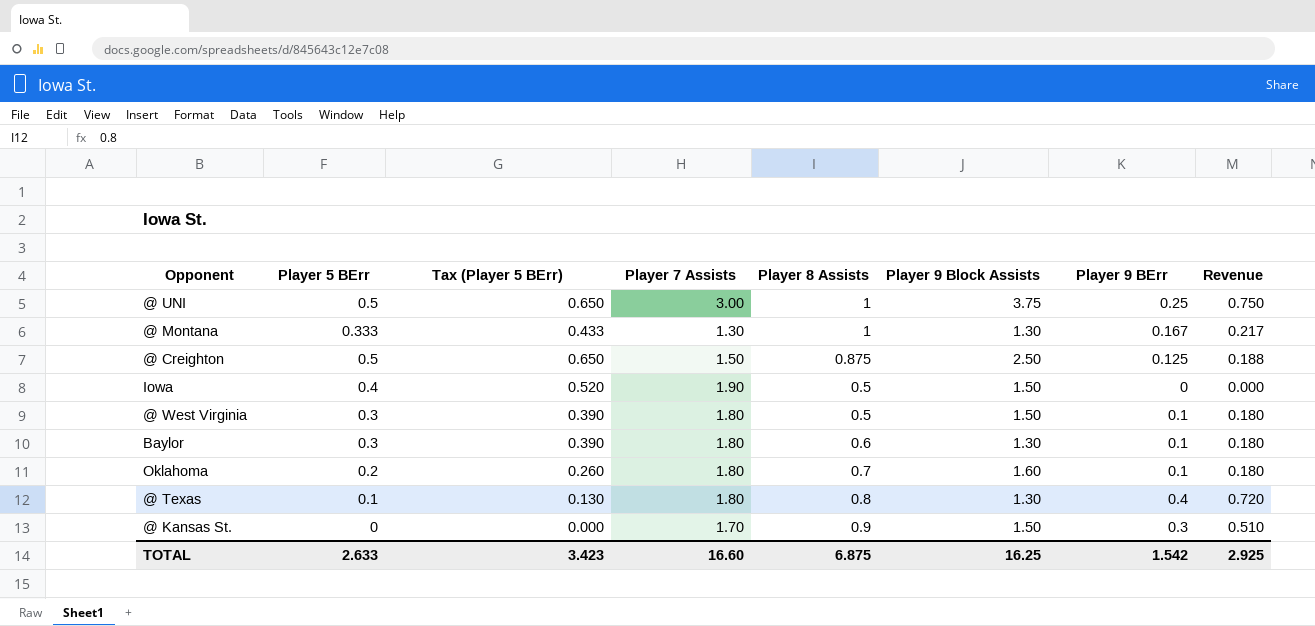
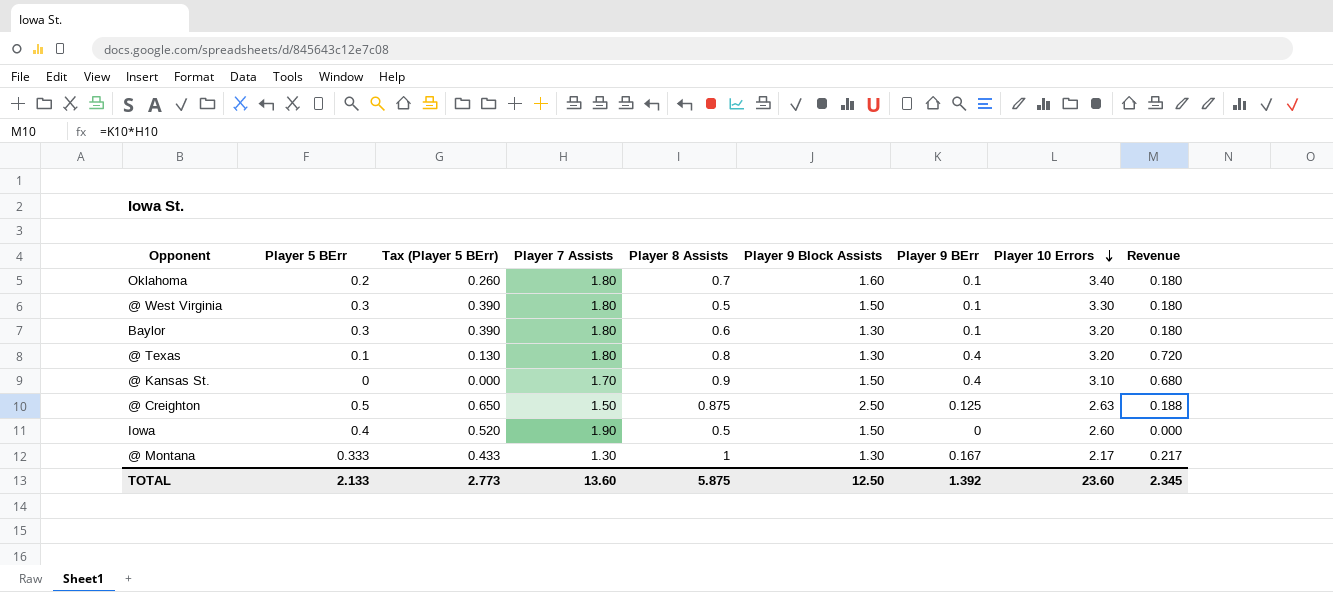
row order: none -> Player 10 Errors descending
column Player 10 Errors | position: none -> 8
row @ UNI: 0.5 | 0.650 | 3.00 | 1 | 3.75 | 0.25 | 0.750 -> none
@ Kansas St. | Player 9 BErr: 0.3 -> 0.4
@ Kansas St. | Revenue: 0.510 -> 0.680
TOTAL | Player 5 BErr: 2.633 -> 2.133
TOTAL | Tax (Player 5 BErr): 3.423 -> 2.773
TOTAL | Player 7 Assists: 16.60 -> 13.60
TOTAL | Player 8 Assists: 6.875 -> 5.875
TOTAL | Player 9 Block Assists: 16.25 -> 12.50
TOTAL | Player 9 BErr: 1.542 -> 1.392
TOTAL | Revenue: 2.925 -> 2.345

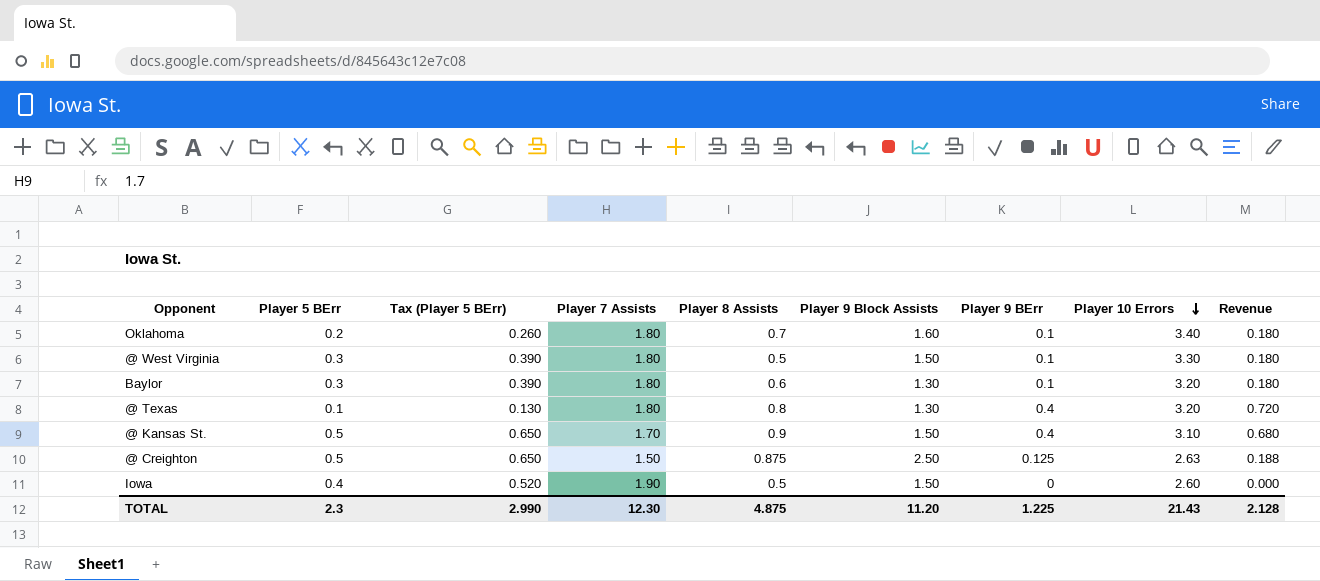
row @ Montana: 0.333 | 0.433 | 1.30 | 1 | 1.30 | 0.167 | 2.17 | 0.217 -> none
@ Kansas St. | Player 5 BErr: 0 -> 0.5
@ Kansas St. | Tax (Player 5 BErr): 0.000 -> 0.650
TOTAL | Player 5 BErr: 2.133 -> 2.3
TOTAL | Tax (Player 5 BErr): 2.773 -> 2.990
TOTAL | Player 7 Assists: 13.60 -> 12.30
TOTAL | Player 8 Assists: 5.875 -> 4.875
TOTAL | Player 9 Block Assists: 12.50 -> 11.20
TOTAL | Player 9 BErr: 1.392 -> 1.225
TOTAL | Player 10 Errors: 23.60 -> 21.43
TOTAL | Revenue: 2.345 -> 2.128

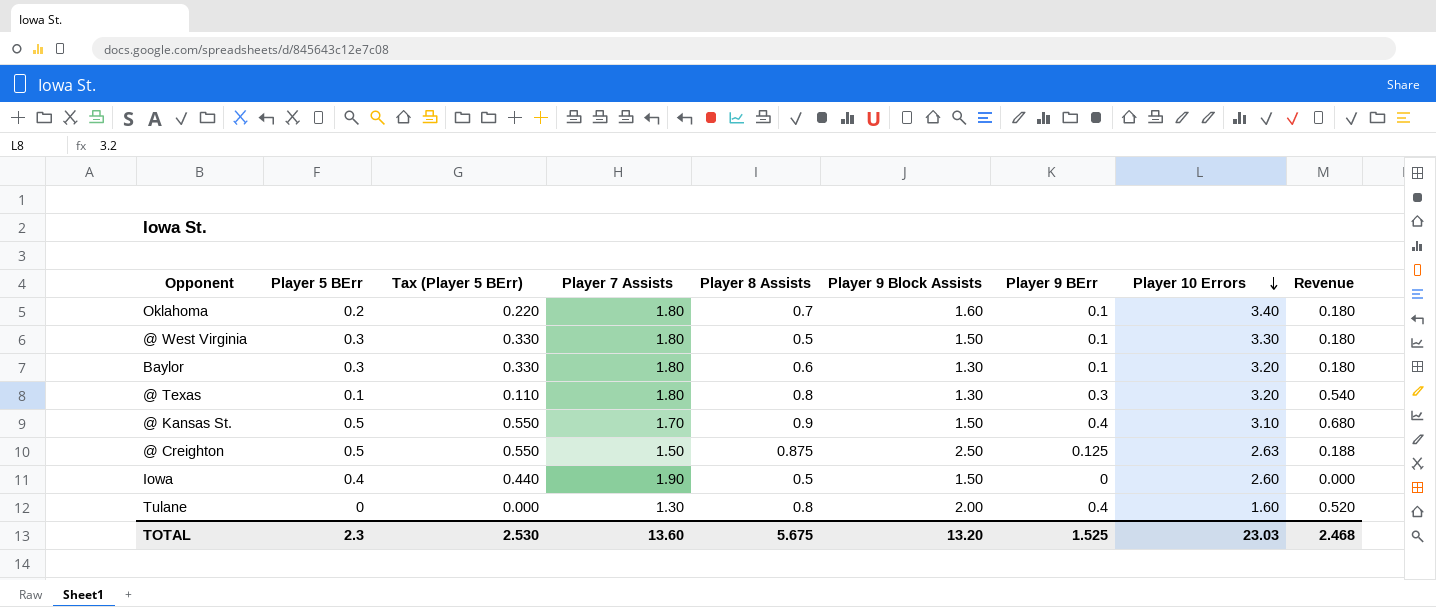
column Tax (Player 5 BErr) | formula: [Player 5 BErr] * 1.3 -> [Player 5 BErr] * 1.1
@ Texas | Player 9 BErr: 0.4 -> 0.3
@ Texas | Revenue: 0.720 -> 0.540
row Tulane: none -> 0 | 0.000 | 1.30 | 0.8 | 2.00 | 0.4 | 1.60 | 0.520
TOTAL | Tax (Player 5 BErr): 2.990 -> 2.530
TOTAL | Player 7 Assists: 12.30 -> 13.60
TOTAL | Player 8 Assists: 4.875 -> 5.675
TOTAL | Player 9 Block Assists: 11.20 -> 13.20
TOTAL | Player 9 BErr: 1.225 -> 1.525
TOTAL | Player 10 Errors: 21.43 -> 23.03
TOTAL | Revenue: 2.128 -> 2.468

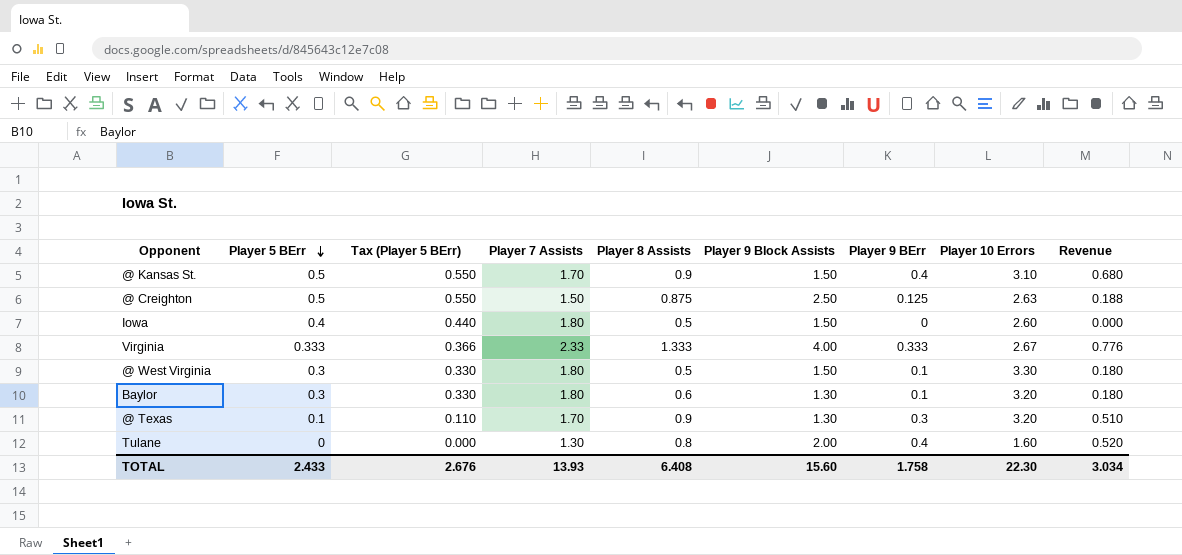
row order: Player 10 Errors descending -> Player 5 BErr descending
row Oklahoma: 0.2 | 0.220 | 1.80 | 0.7 | 1.60 | 0.1 | 3.40 | 0.180 -> none
Iowa | Player 7 Assists: 1.90 -> 1.80
row Virginia: none -> 0.333 | 0.366 | 2.33 | 1.333 | 4.00 | 0.333 | 2.67 | 0.776
@ Texas | Player 7 Assists: 1.80 -> 1.70
@ Texas | Player 8 Assists: 0.8 -> 0.9
@ Texas | Revenue: 0.540 -> 0.510
TOTAL | Player 5 BErr: 2.3 -> 2.433
TOTAL | Tax (Player 5 BErr): 2.530 -> 2.676
TOTAL | Player 7 Assists: 13.60 -> 13.93
TOTAL | Player 8 Assists: 5.675 -> 6.408
TOTAL | Player 9 Block Assists: 13.20 -> 15.60
TOTAL | Player 9 BErr: 1.525 -> 1.758
TOTAL | Player 10 Errors: 23.03 -> 22.30
TOTAL | Revenue: 2.468 -> 3.034

